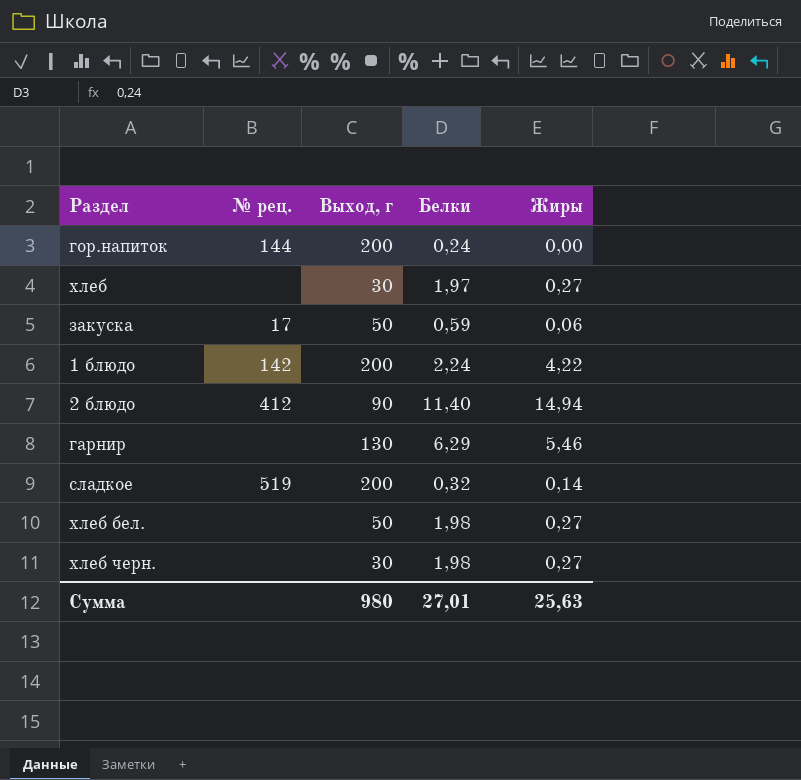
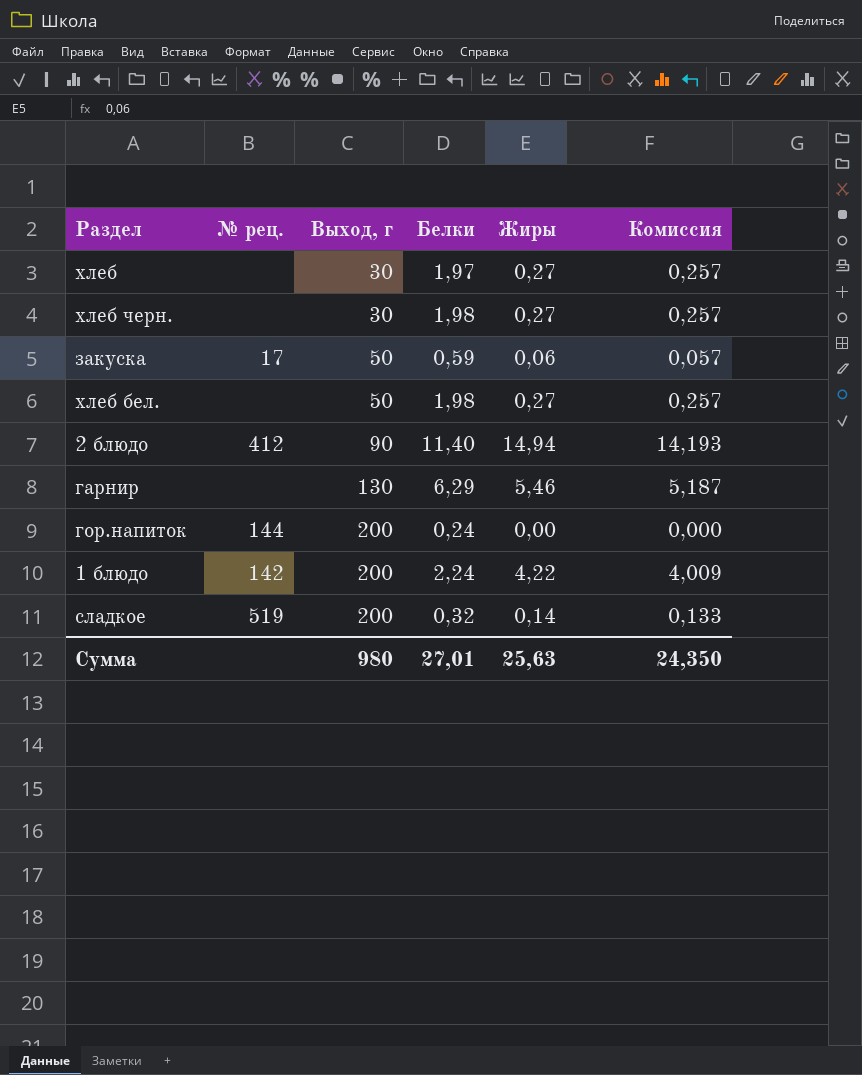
row order: none -> Выход, г ascending
column Комиссия | formula: none -> [Жиры] * 0,95

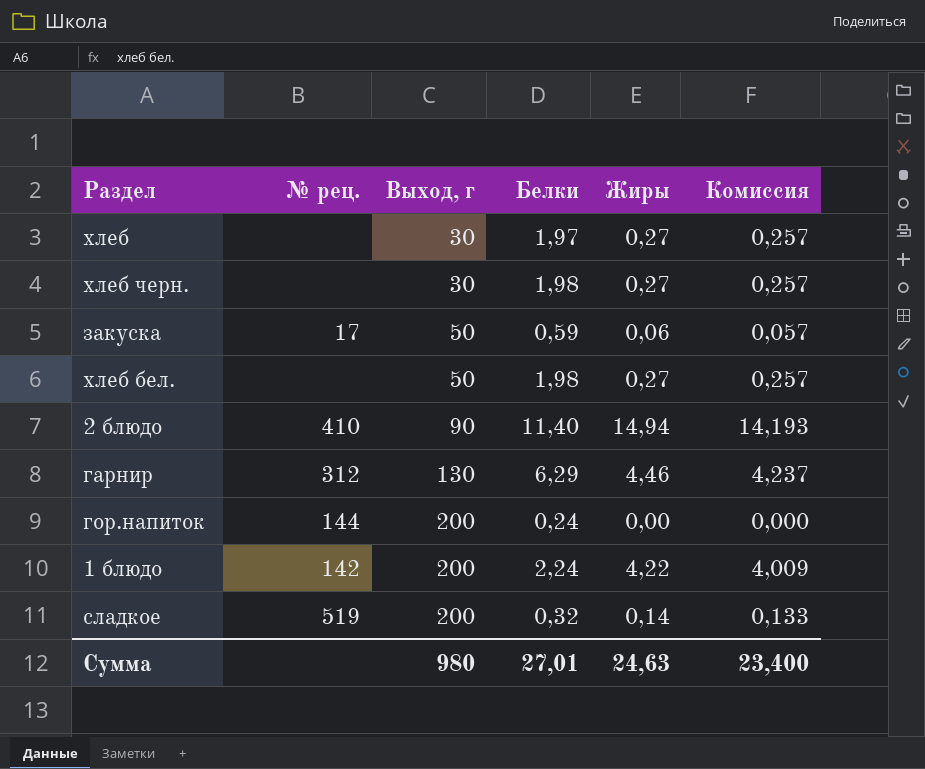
2 блюдо | № рец.: 412 -> 410
гарнир | № рец.: none -> 312
гарнир | Жиры: 5,46 -> 4,46
гарнир | Комиссия: 5,187 -> 4,237
Сумма | Жиры: 25,63 -> 24,63
Сумма | Комиссия: 24,350 -> 23,400

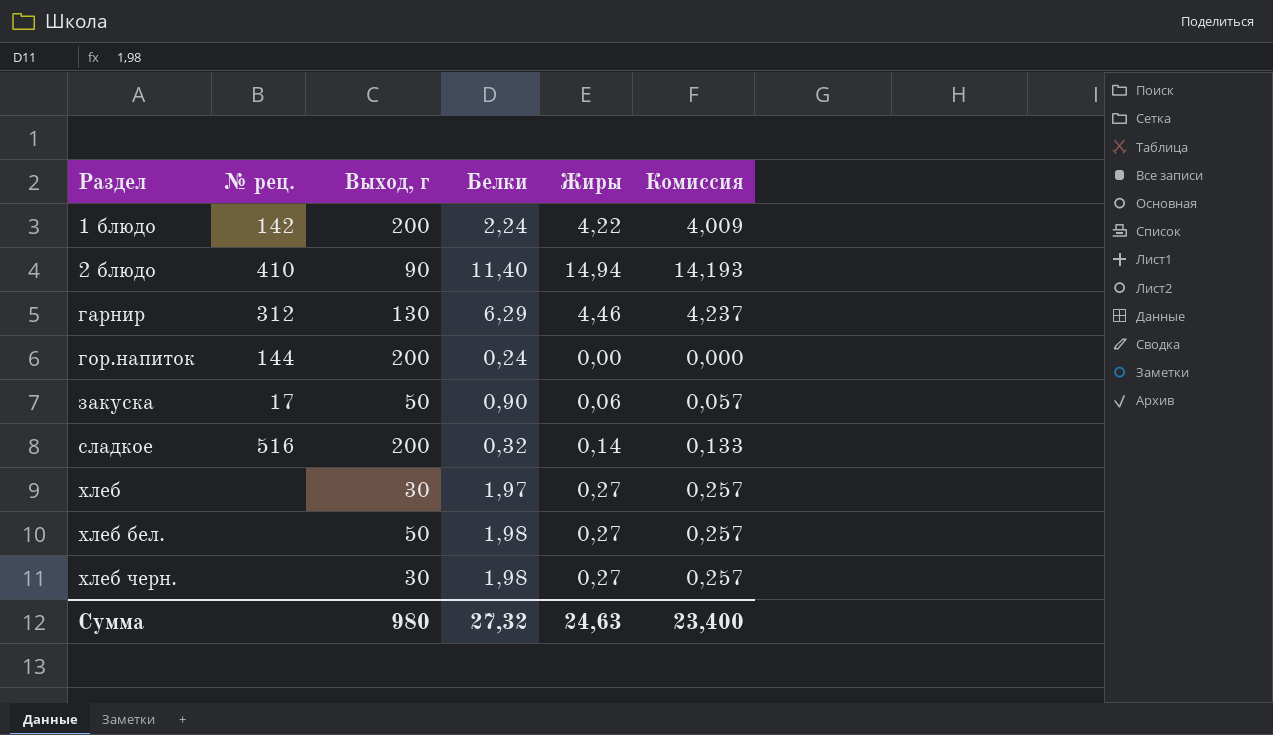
row order: Выход, г ascending -> Раздел ascending
закуска | Белки: 0,59 -> 0,90
сладкое | № рец.: 519 -> 516
Сумма | Белки: 27,01 -> 27,32

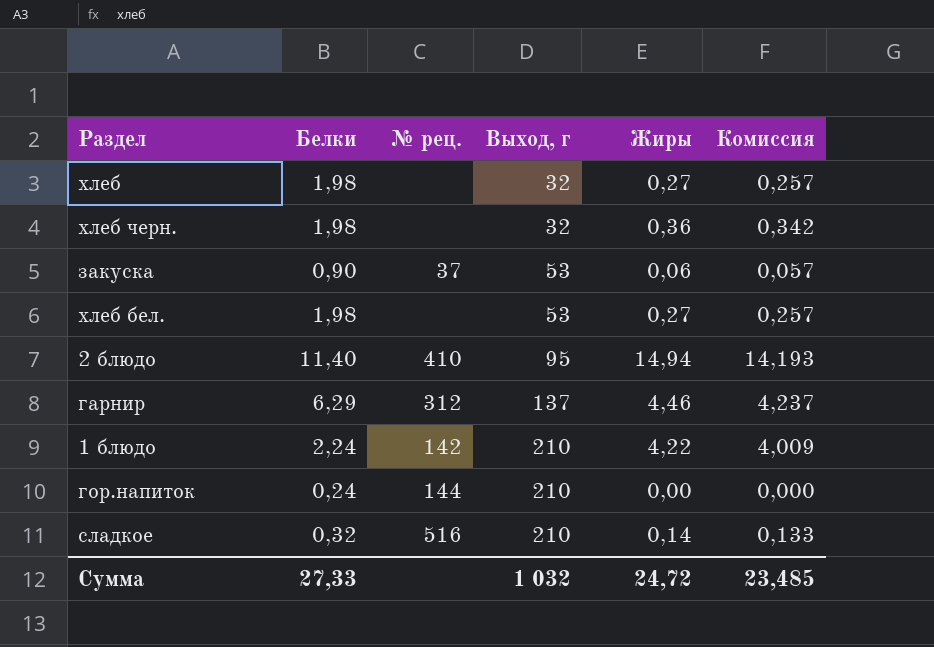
row order: Раздел ascending -> Выход, г ascending
column Белки | position: 4 -> 2
хлеб | Белки: 1,97 -> 1,98
хлеб | Выход, г: 30 -> 32
хлеб черн. | Выход, г: 30 -> 32
хлеб черн. | Жиры: 0,27 -> 0,36
хлеб черн. | Комиссия: 0,257 -> 0,342
закуска | № рец.: 17 -> 37
закуска | Выход, г: 50 -> 53
хлеб бел. | Выход, г: 50 -> 53
2 блюдо | Выход, г: 90 -> 95
гарнир | Выход, г: 130 -> 137
1 блюдо | Выход, г: 200 -> 210
гор.напиток | Выход, г: 200 -> 210
сладкое | Выход, г: 200 -> 210
Сумма | Белки: 27,32 -> 27,33
Сумма | Выход, г: 980 -> 1 032
Сумма | Жиры: 24,63 -> 24,72
Сумма | Комиссия: 23,400 -> 23,485

